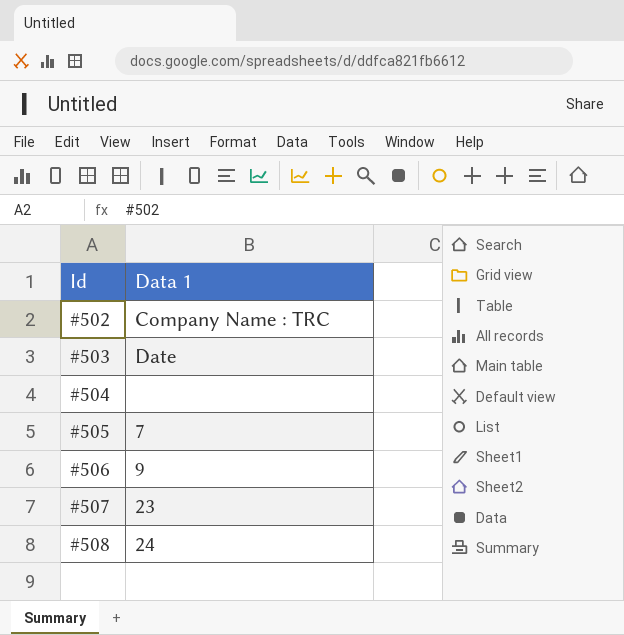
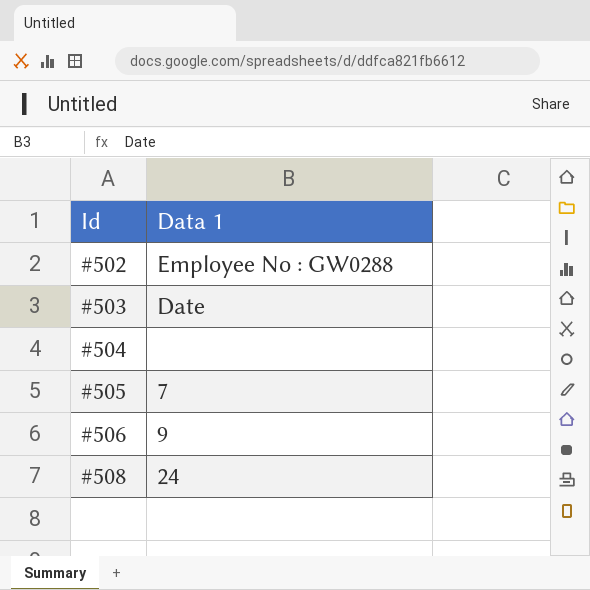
row #507: 23 -> none
#502 | Data 1: Company Name : TRC -> Employee No : GW0288

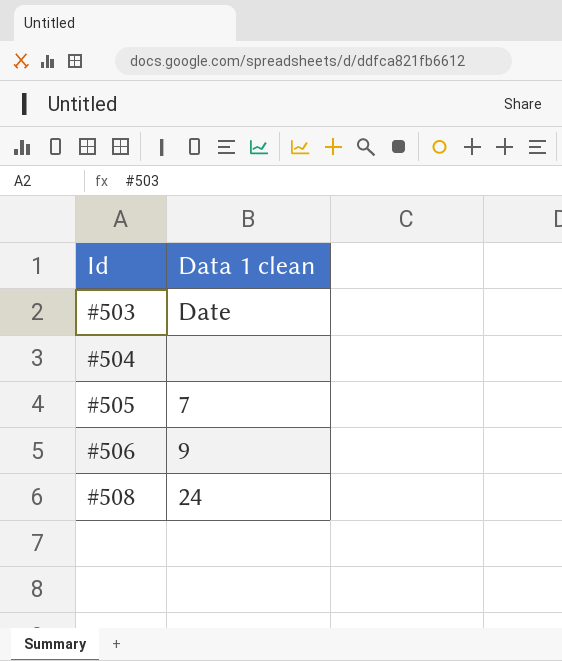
column name: Data 1 -> Data 1 clean
row #502: Employee No : GW0288 -> none

